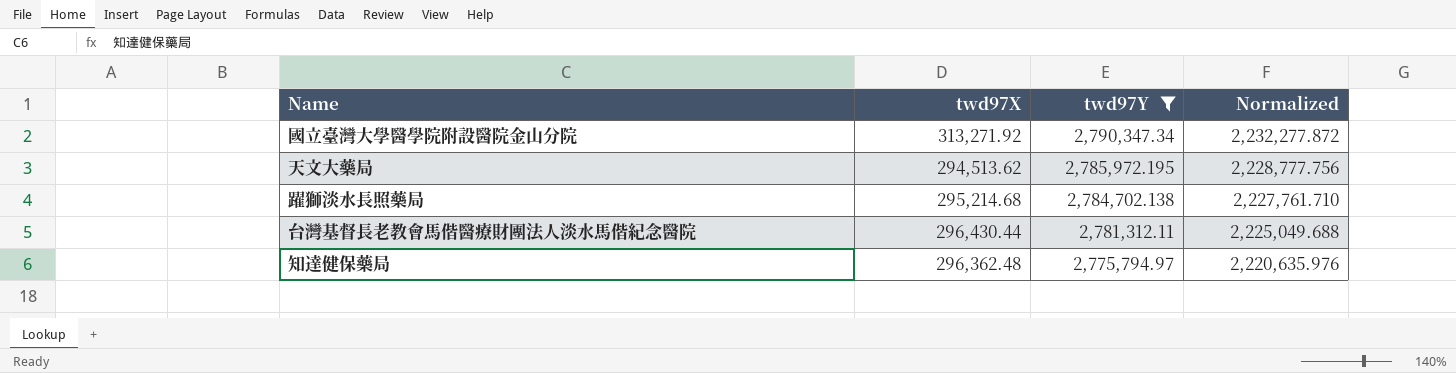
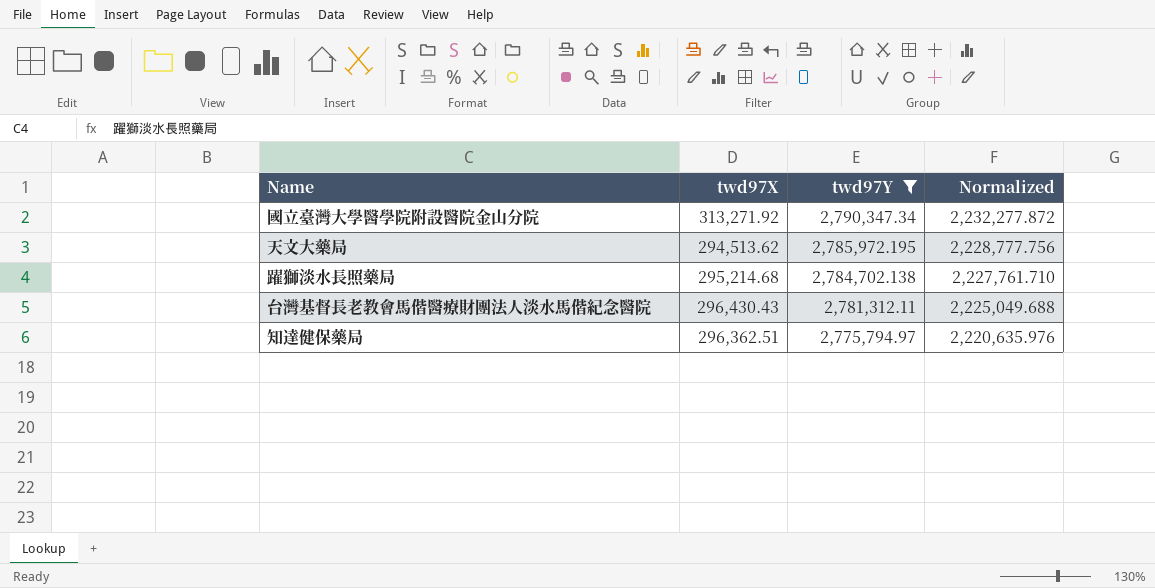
台灣基督長老教會馬偕醫療財團法人淡水馬偕紀念醫院 | twd97X: 296,430.44 -> 296,430.43
知達健保藥局 | twd97X: 296,362.48 -> 296,362.51

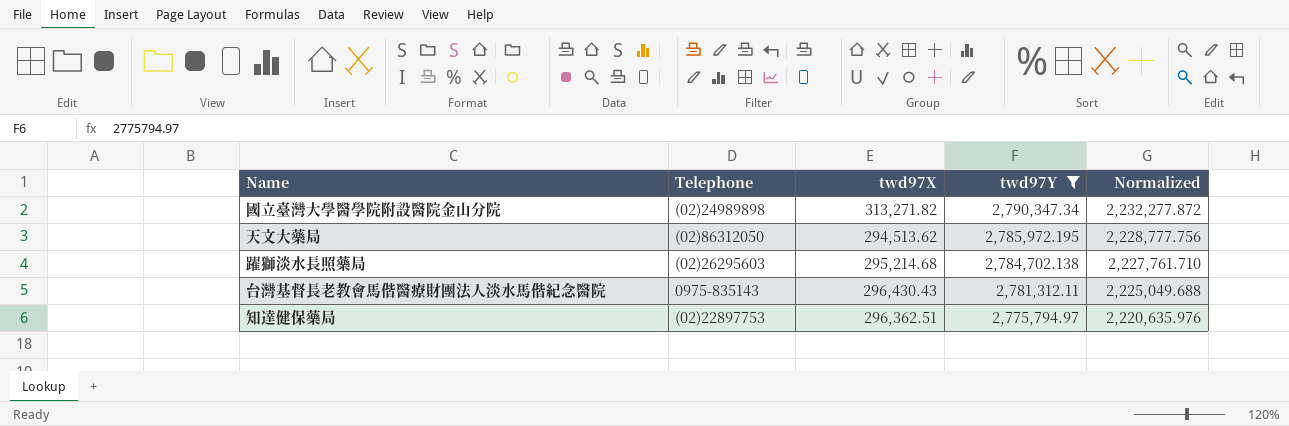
column Telephone | position: none -> 2
國立臺灣大學醫學院附設醫院金山分院 | twd97X: 313,271.92 -> 313,271.82

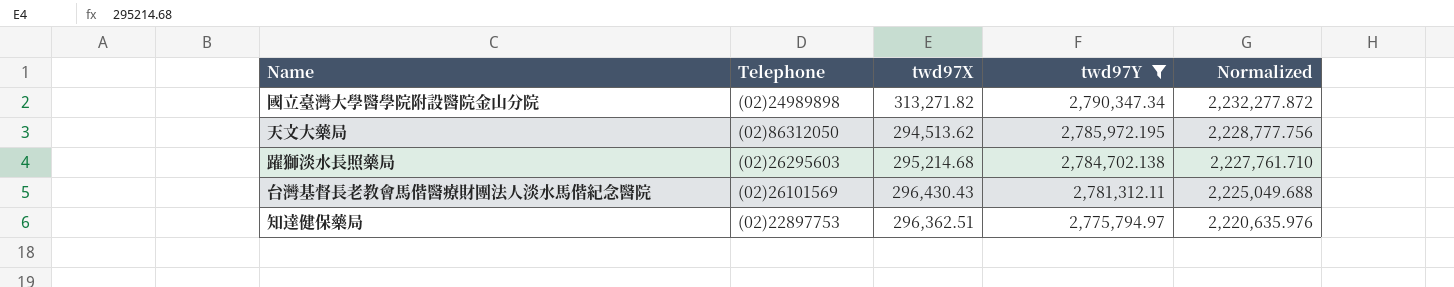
台灣基督長老教會馬偕醫療財團法人淡水馬偕紀念醫院 | Telephone: 0975-835143 -> (02)26101569

